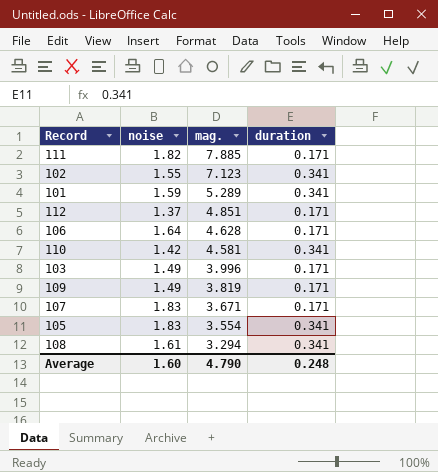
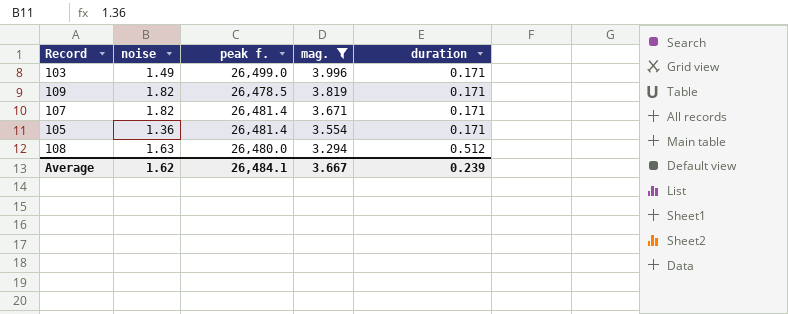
filter: none -> mag. <= 3.996
column peak f. | position: none -> 3
109 | noise: 1.49 -> 1.82
107 | noise: 1.83 -> 1.82
105 | noise: 1.83 -> 1.36
105 | duration: 0.341 -> 0.171
108 | noise: 1.61 -> 1.63
108 | duration: 0.341 -> 0.512
Average | noise: 1.60 -> 1.62
Average | mag.: 4.790 -> 3.667
Average | duration: 0.248 -> 0.239

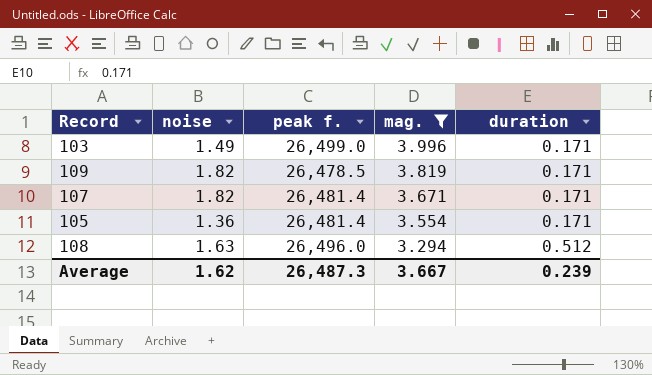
108 | peak f.: 26,480.0 -> 26,496.0
Average | peak f.: 26,484.1 -> 26,487.3

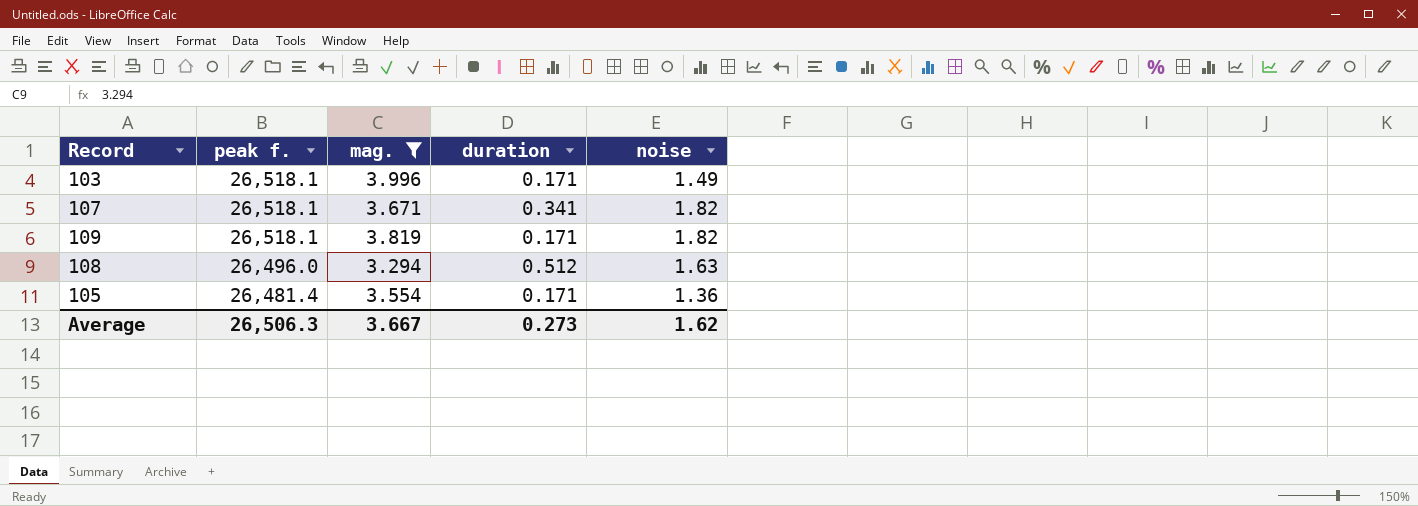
row order: mag. descending -> peak f. descending
column noise | position: 2 -> 5
103 | peak f.: 26,499.0 -> 26,518.1
107 | peak f.: 26,481.4 -> 26,518.1
107 | duration: 0.171 -> 0.341
109 | peak f.: 26,478.5 -> 26,518.1
Average | peak f.: 26,487.3 -> 26,506.3
Average | duration: 0.239 -> 0.273

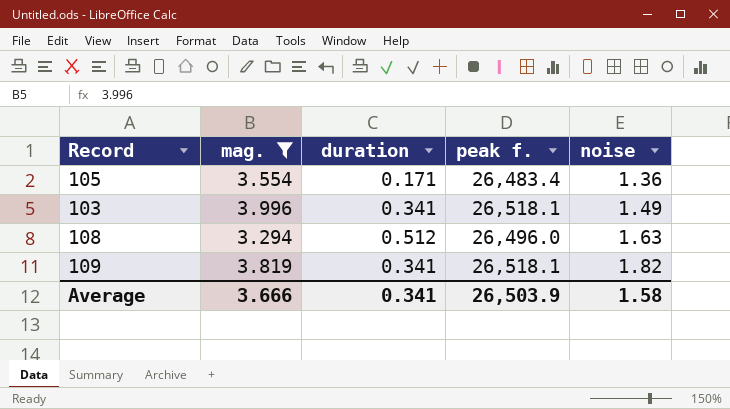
row order: peak f. descending -> noise ascending
column peak f. | position: 2 -> 4
row 107: 26,518.1 | 3.671 | 0.341 | 1.82 -> none
105 | peak f.: 26,481.4 -> 26,483.4
103 | duration: 0.171 -> 0.341
109 | duration: 0.171 -> 0.341
Average | mag.: 3.667 -> 3.666
Average | duration: 0.273 -> 0.341
Average | peak f.: 26,506.3 -> 26,503.9
Average | noise: 1.62 -> 1.58

